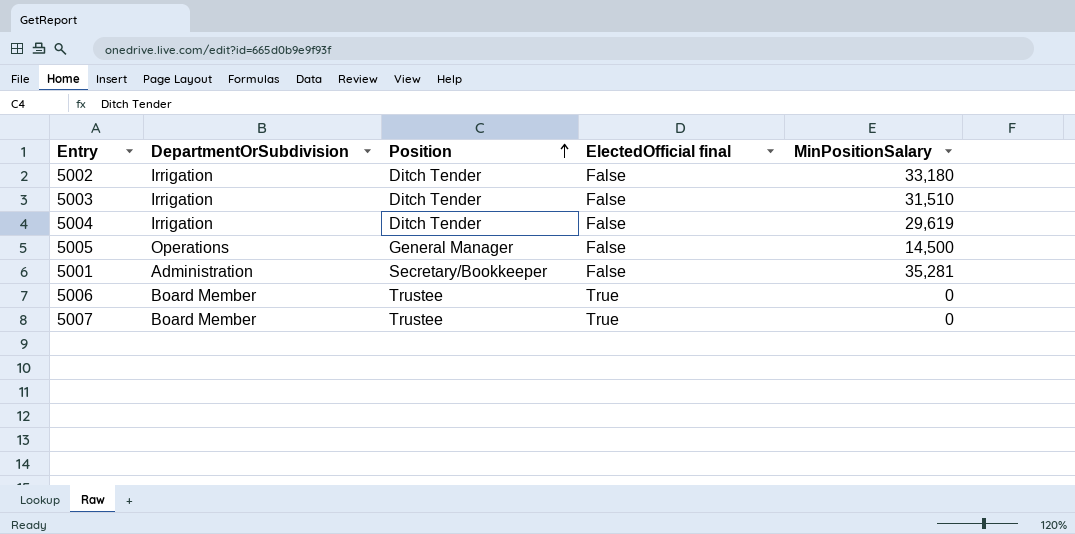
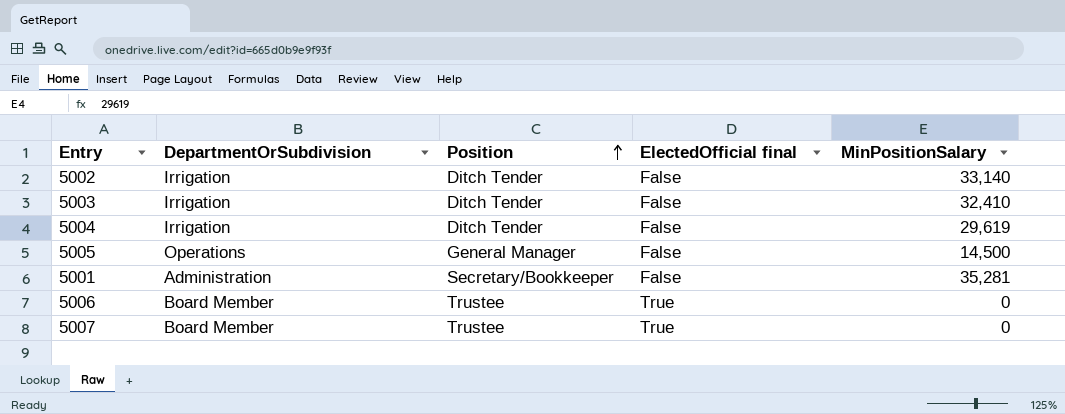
5002 | MinPositionSalary: 33,180 -> 33,140
5003 | MinPositionSalary: 31,510 -> 32,410

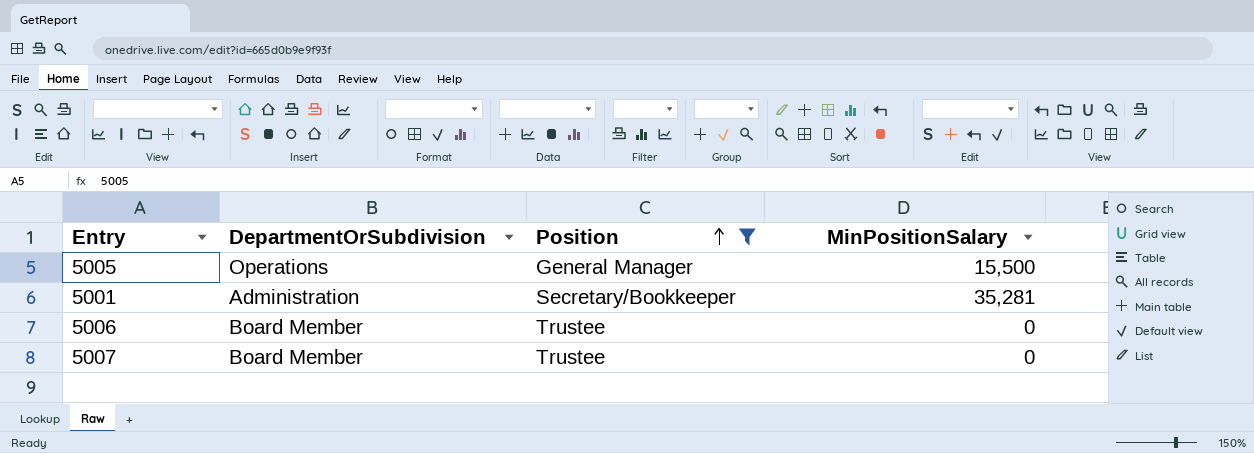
filter: none -> Position != Ditch Tender
column ElectedOfficial final | position: 4 -> none
5005 | MinPositionSalary: 14,500 -> 15,500

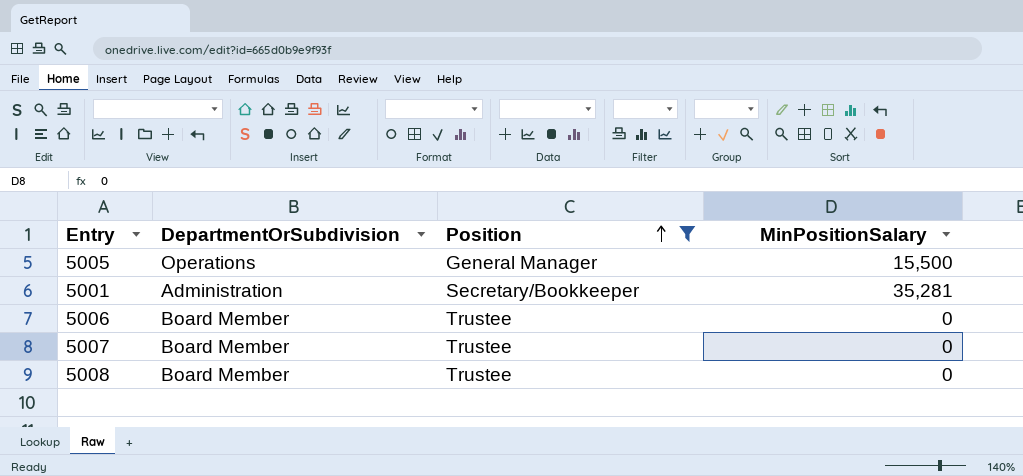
row 5008: none -> Board Member | Trustee | 0

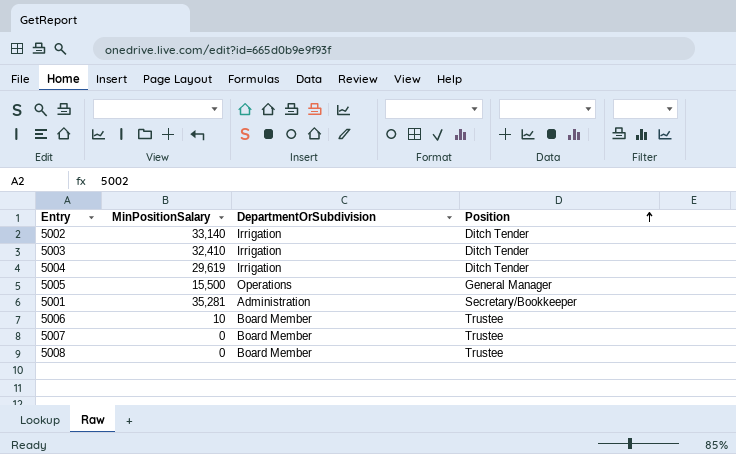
filter: Position != Ditch Tender -> none
column MinPositionSalary | position: 4 -> 2
5006 | MinPositionSalary: 0 -> 10

